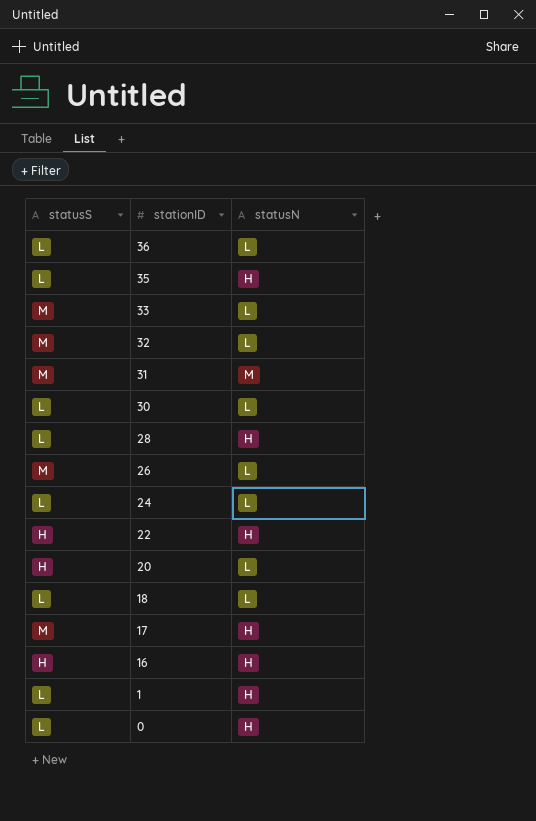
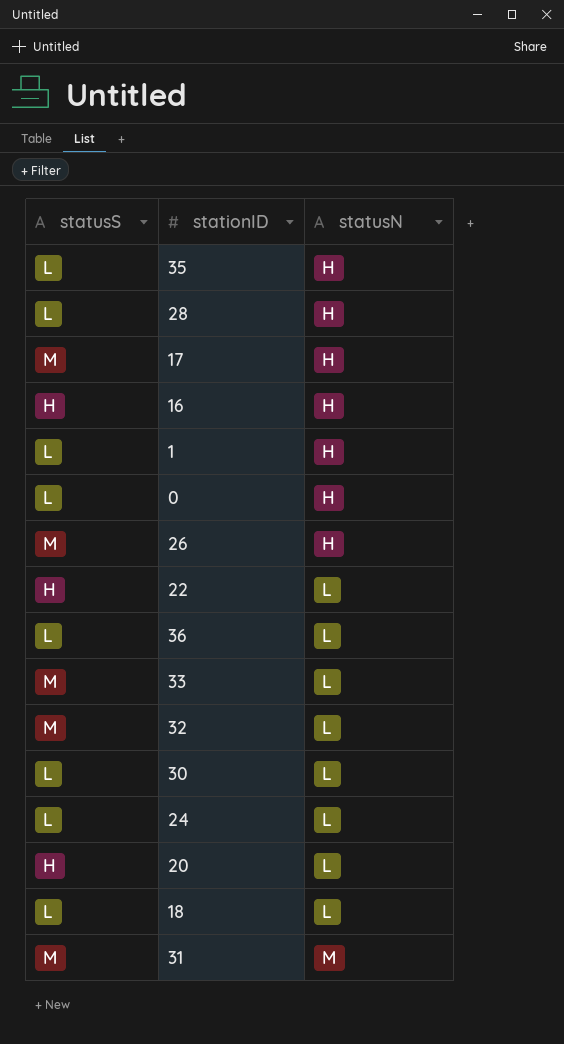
row order: stationID descending -> statusN ascending
26 | statusN: L -> H
22 | statusN: H -> L

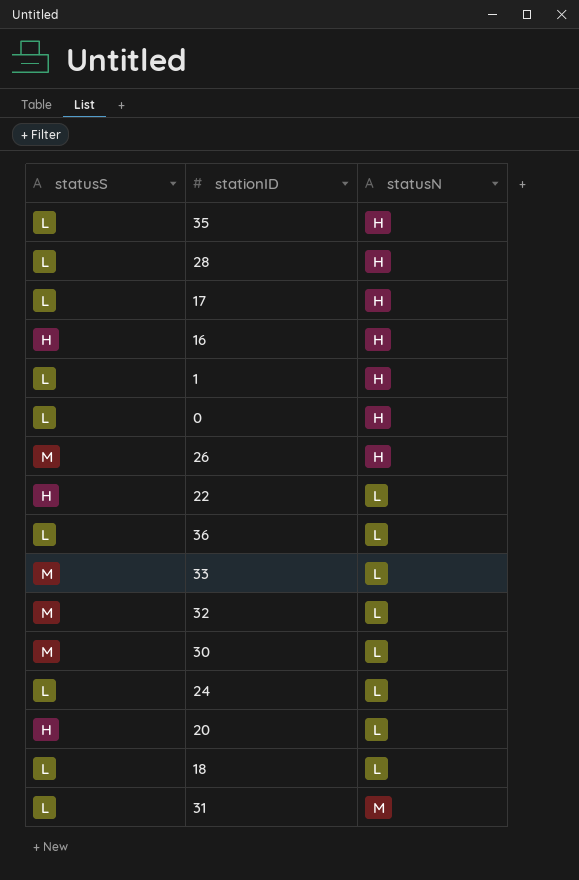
17 | statusS: M -> L
30 | statusS: L -> M
31 | statusS: M -> L

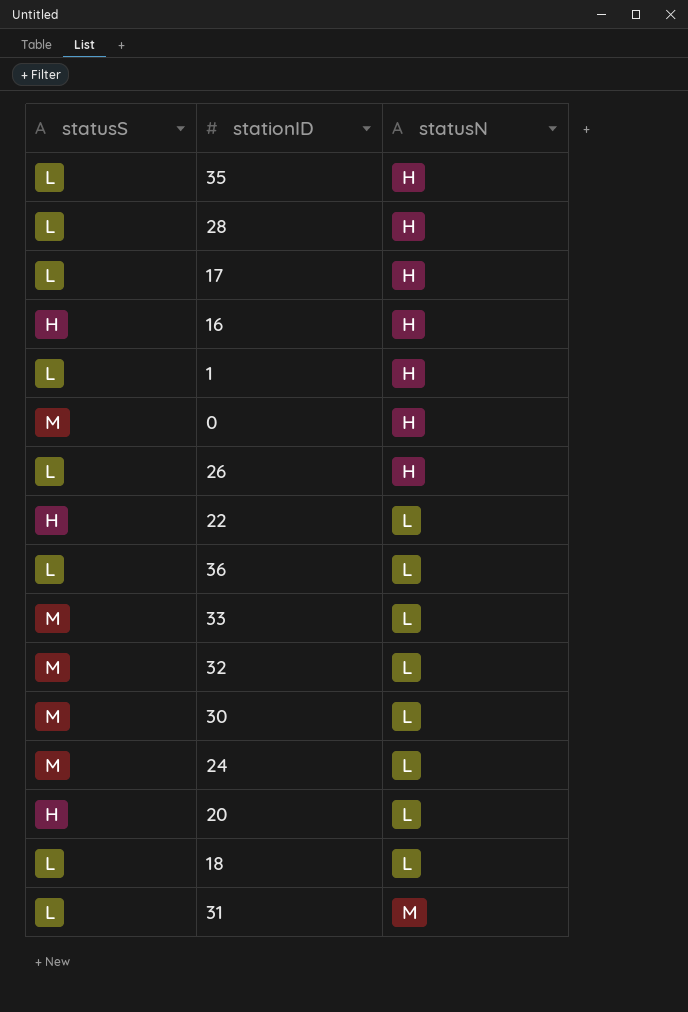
0 | statusS: L -> M
26 | statusS: M -> L
24 | statusS: L -> M

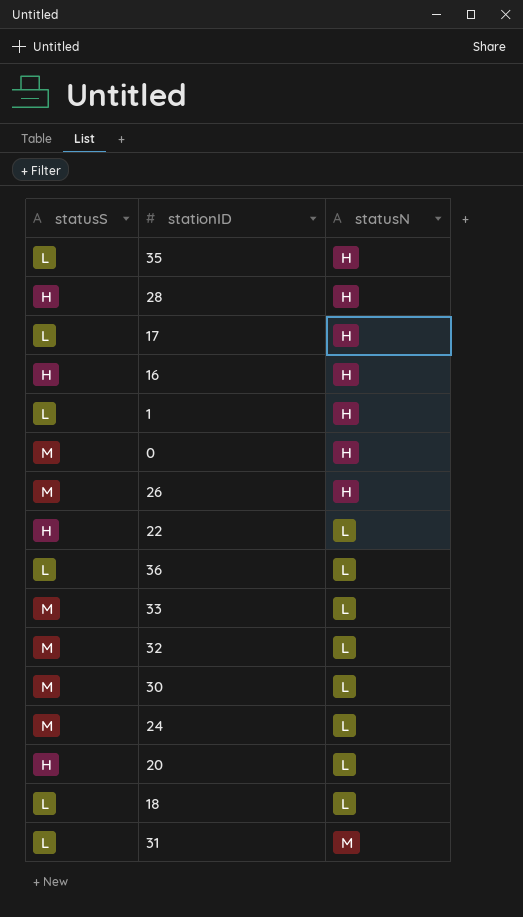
28 | statusS: L -> H
26 | statusS: L -> M

